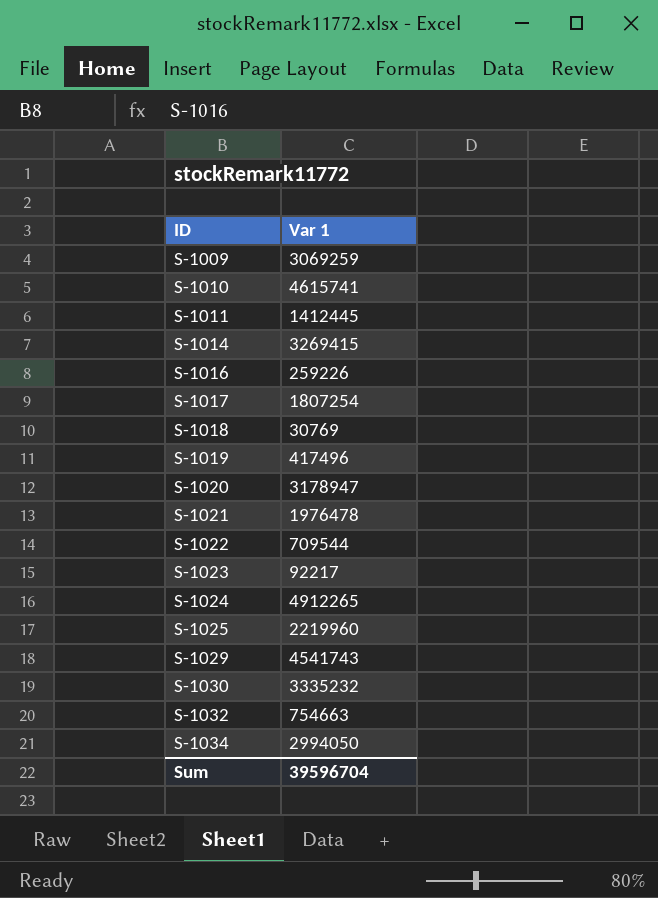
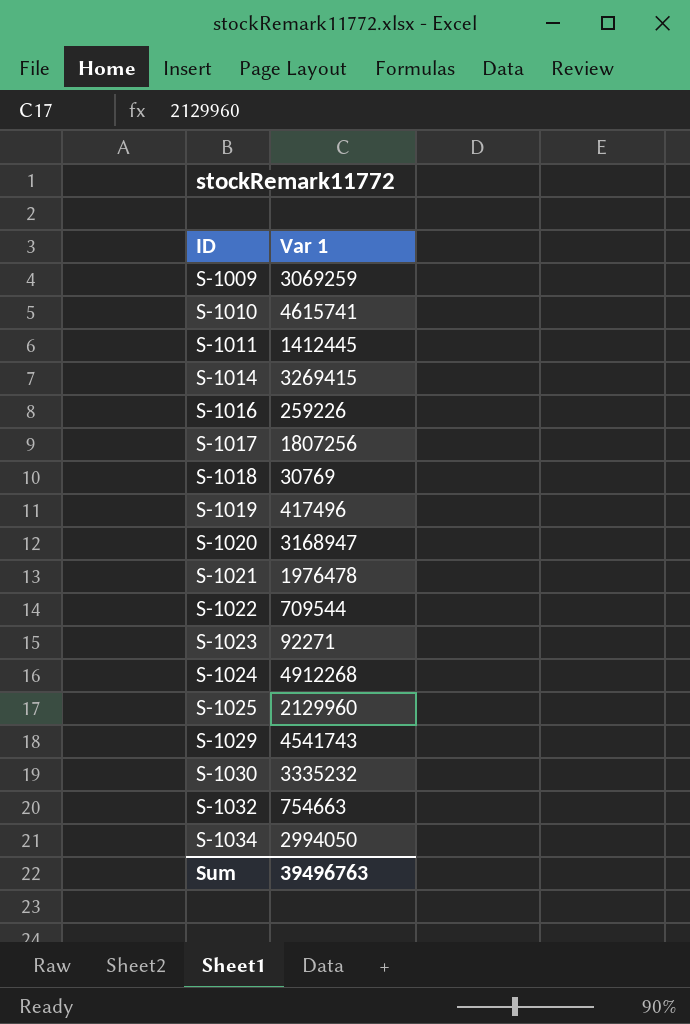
S-1017 | Var 1: 1807254 -> 1807256
S-1020 | Var 1: 3178947 -> 3168947
S-1023 | Var 1: 92217 -> 92271
S-1024 | Var 1: 4912265 -> 4912268
S-1025 | Var 1: 2219960 -> 2129960
Sum | Var 1: 39596704 -> 39496763

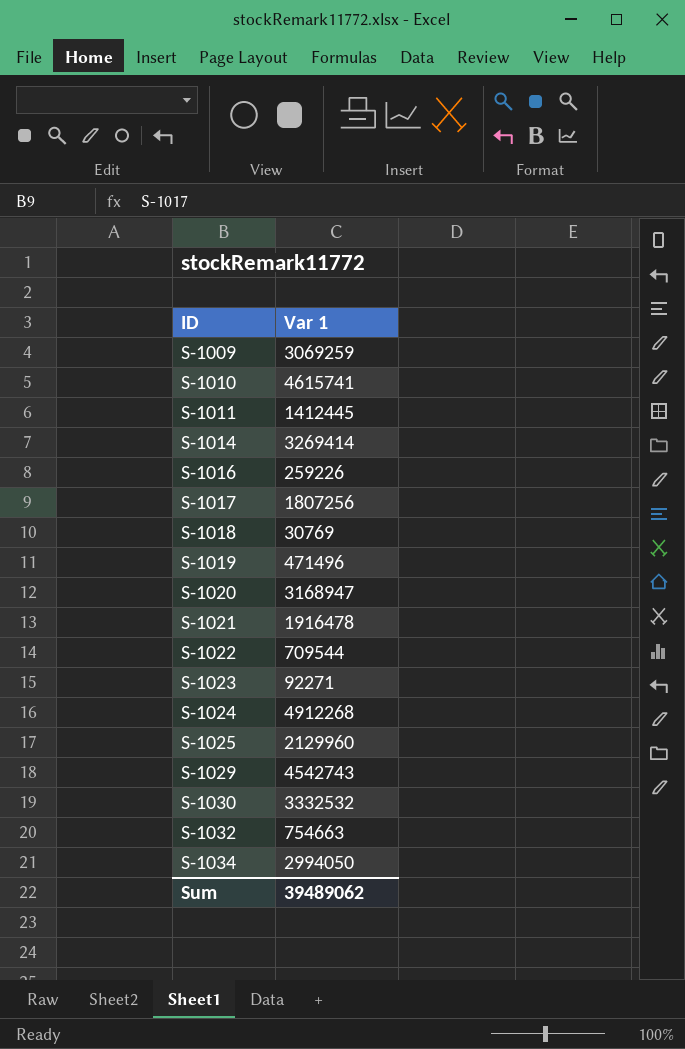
S-1014 | Var 1: 3269415 -> 3269414
S-1019 | Var 1: 417496 -> 471496
S-1021 | Var 1: 1976478 -> 1916478
S-1029 | Var 1: 4541743 -> 4542743
S-1030 | Var 1: 3335232 -> 3332532
Sum | Var 1: 39496763 -> 39489062

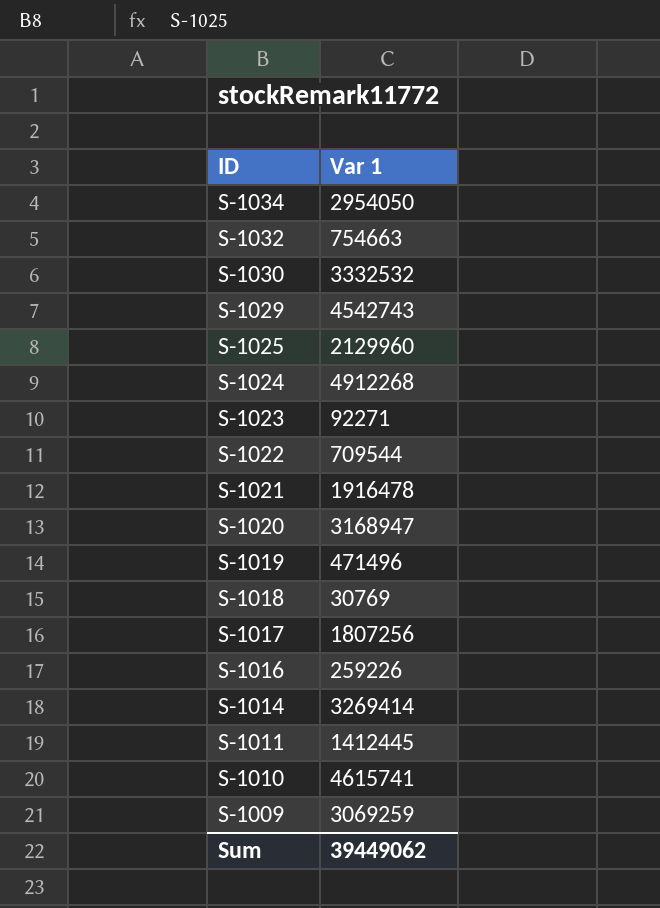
row order: ID ascending -> ID descending
S-1034 | Var 1: 2994050 -> 2954050
Sum | Var 1: 39489062 -> 39449062

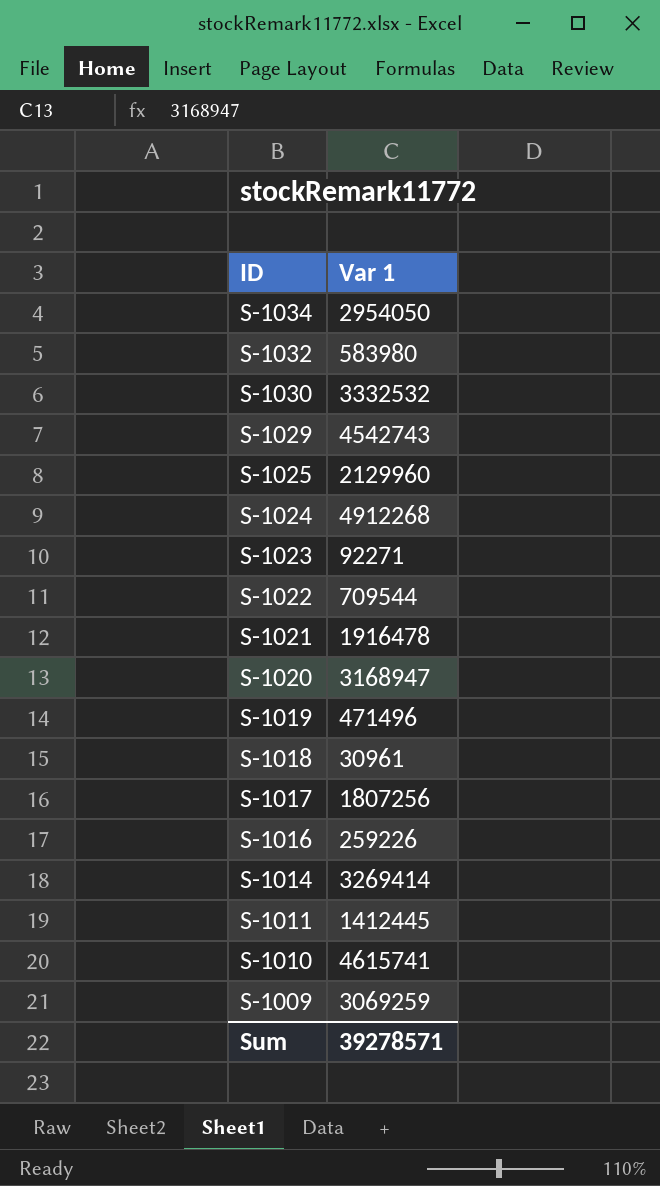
S-1032 | Var 1: 754663 -> 583980
S-1018 | Var 1: 30769 -> 30961
Sum | Var 1: 39449062 -> 39278571

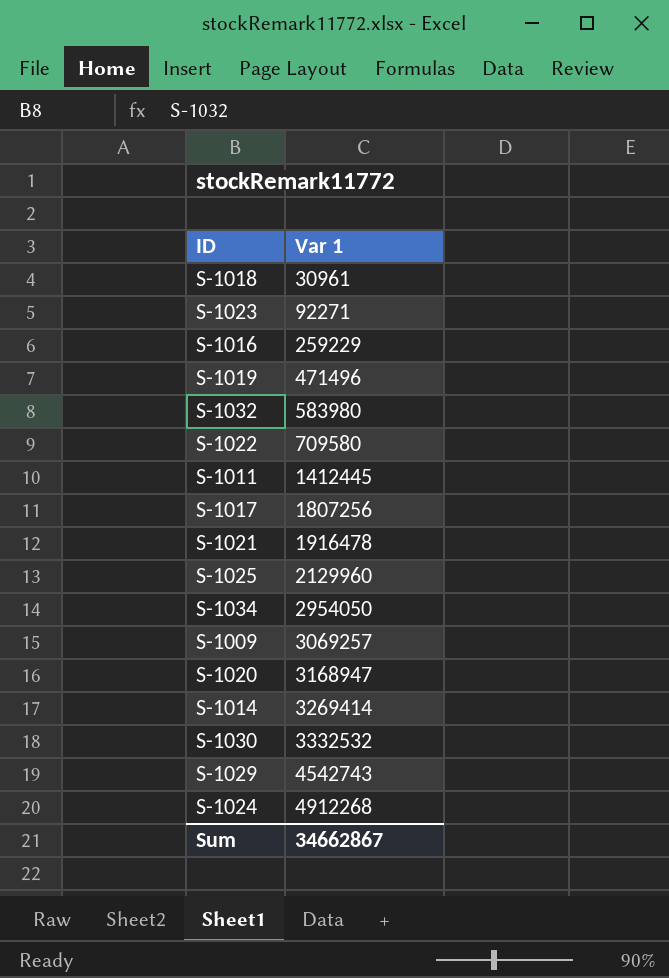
row order: ID descending -> Var 1 ascending
row S-1010: 4615741 -> none
S-1016 | Var 1: 259226 -> 259229
S-1022 | Var 1: 709544 -> 709580
S-1009 | Var 1: 3069259 -> 3069257
Sum | Var 1: 39278571 -> 34662867

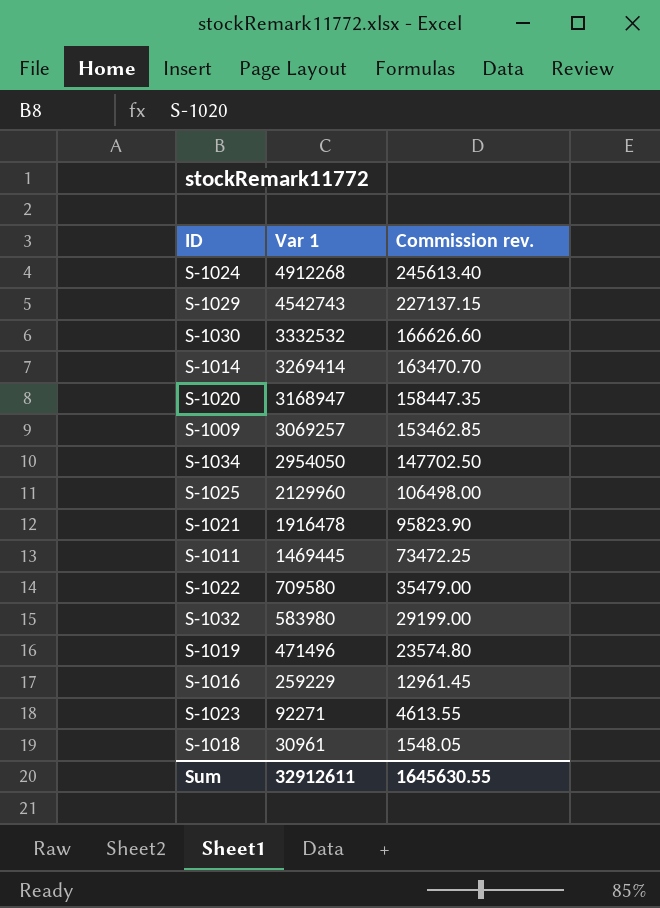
row order: Var 1 ascending -> Var 1 descending
column Commission rev. | formula: none -> [Var 1] * 0.05
row S-1017: 1807256 -> none
S-1011 | Var 1: 1412445 -> 1469445
Sum | Var 1: 34662867 -> 32912611

